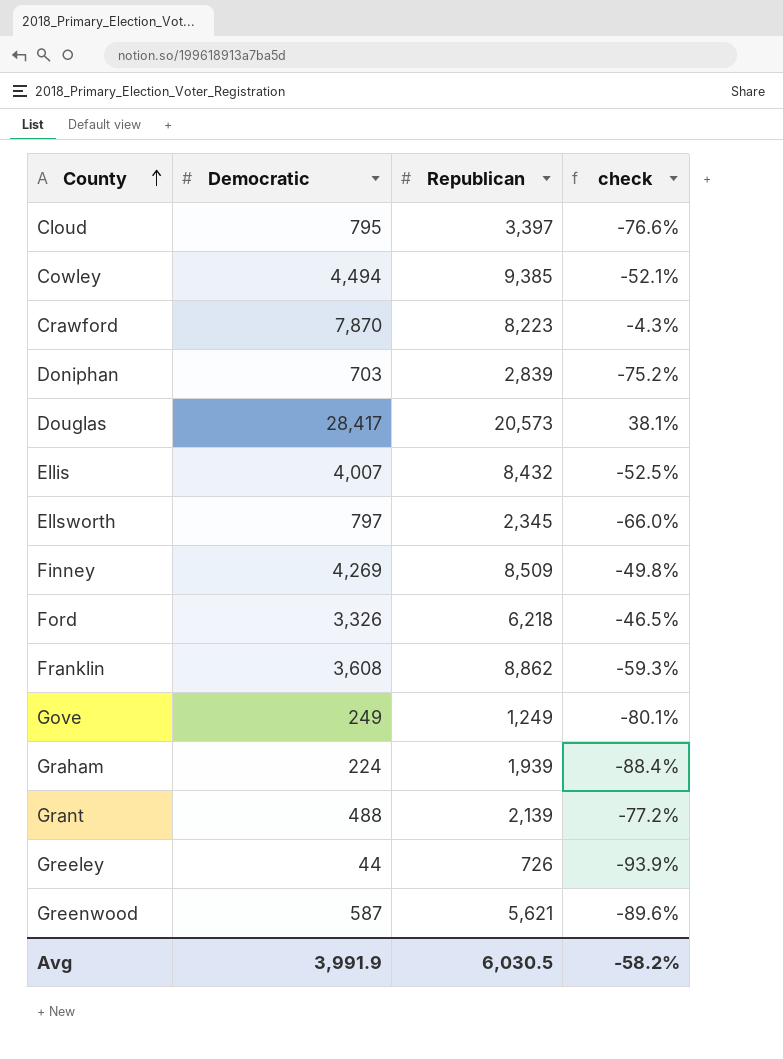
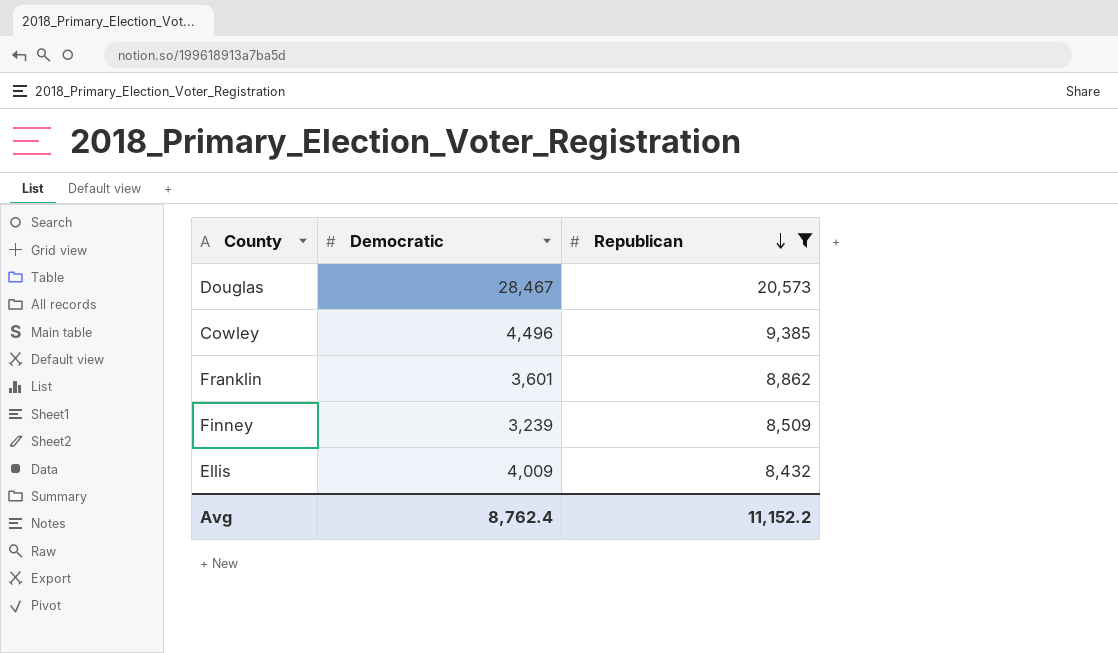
filter: none -> Republican >= 8,432
row order: County ascending -> Republican descending
column check | formula: ([Democratic] - [Republican]) / [Republican] -> none
Douglas | Democratic: 28,417 -> 28,467
Cowley | Democratic: 4,494 -> 4,496
Franklin | Democratic: 3,608 -> 3,601
Finney | Democratic: 4,269 -> 3,239
Ellis | Democratic: 4,007 -> 4,009
Avg | Democratic: 3,991.9 -> 8,762.4
Avg | Republican: 6,030.5 -> 11,152.2

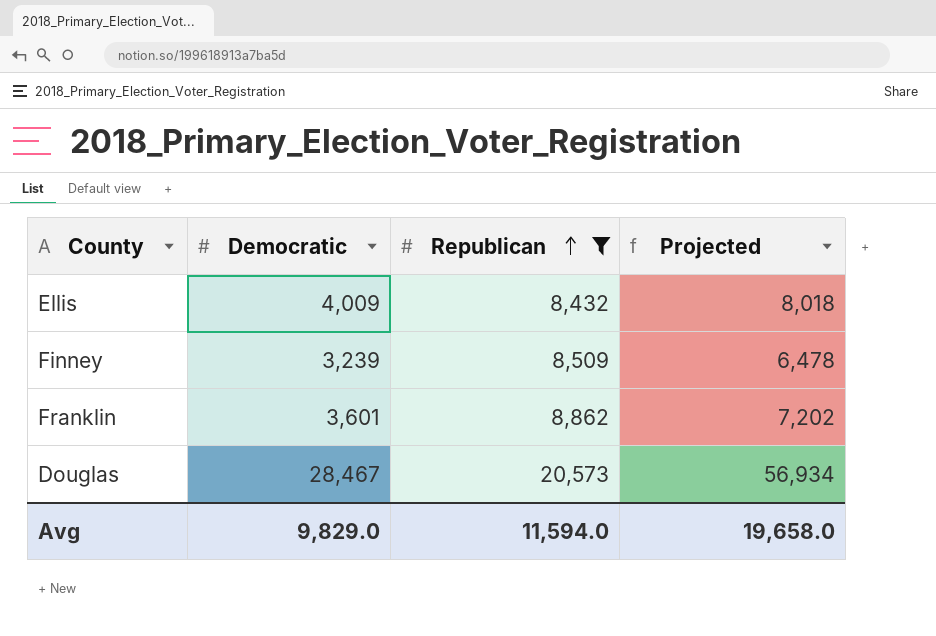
row order: Republican descending -> Republican ascending
column Projected | formula: none -> [Democratic] * 2
row Cowley: 4,496 | 9,385 -> none
Avg | Democratic: 8,762.4 -> 9,829.0
Avg | Republican: 11,152.2 -> 11,594.0

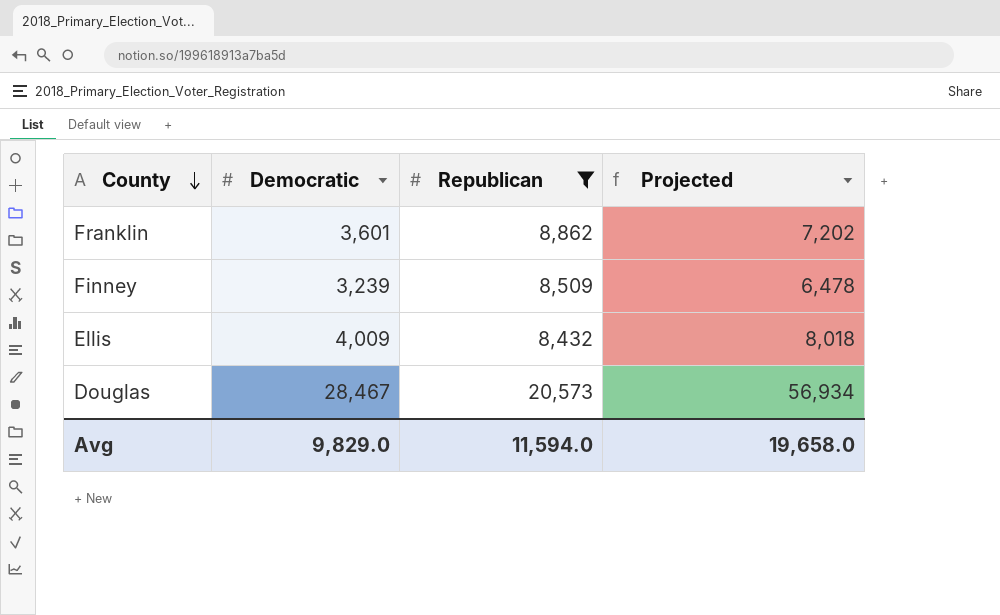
row order: Republican ascending -> County descending

